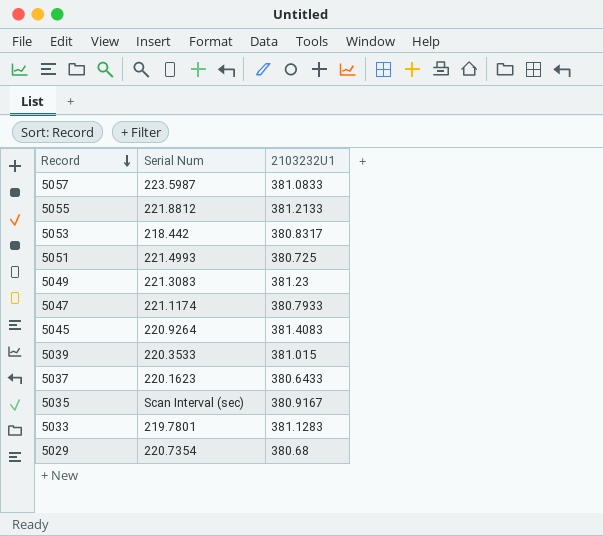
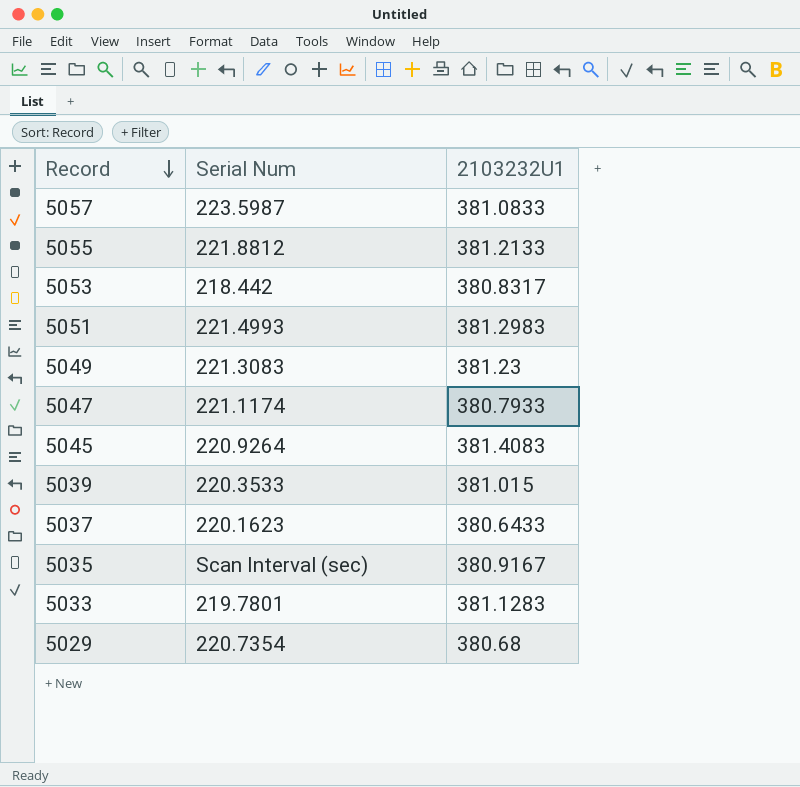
5051 | 2103232U1: 380.725 -> 381.2983

